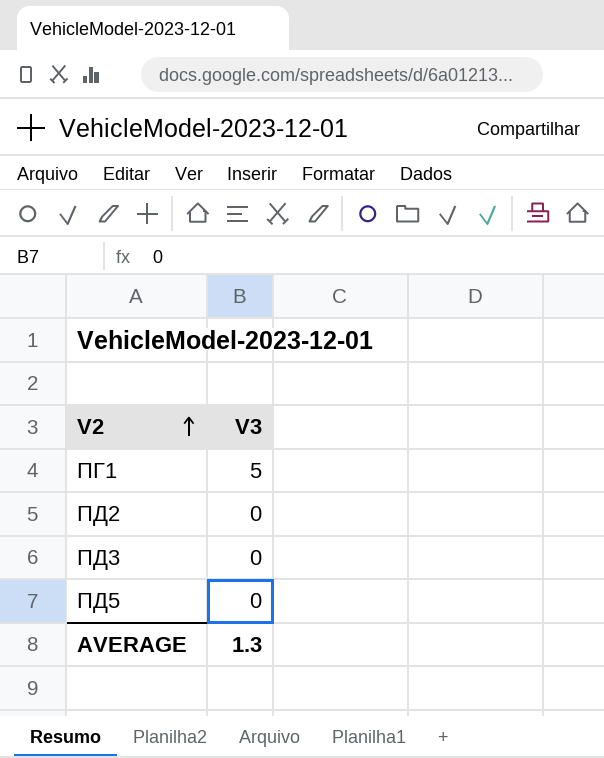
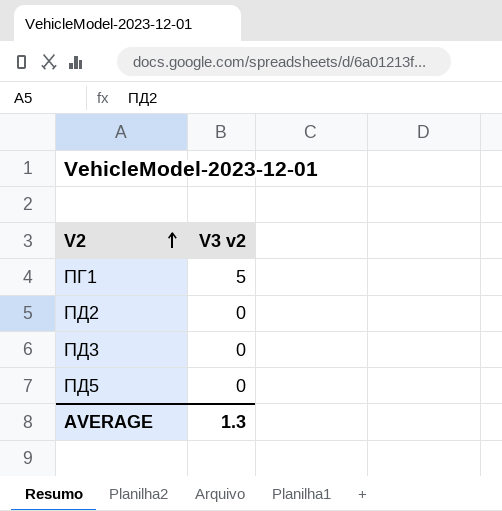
column name: V3 -> V3 v2

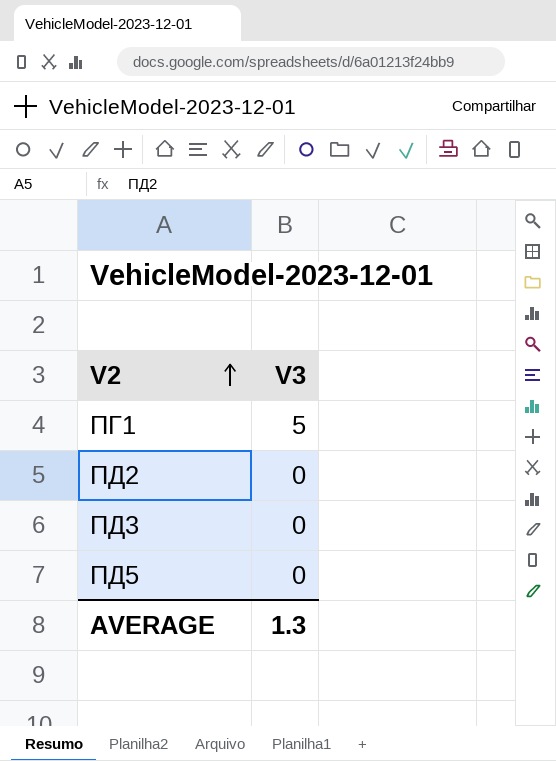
column name: V3 v2 -> V3

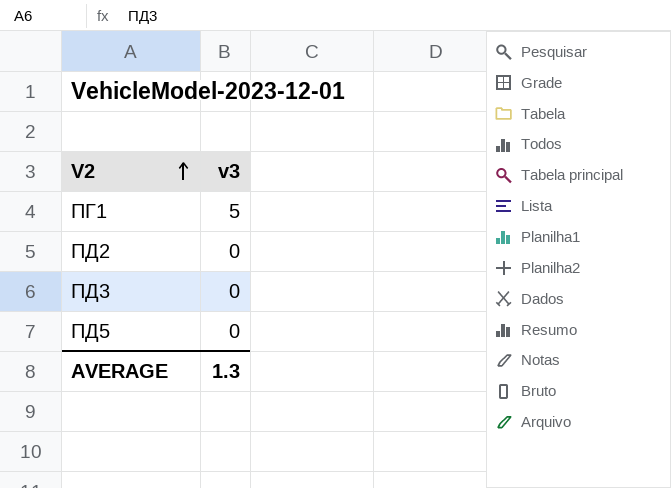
column name: V3 -> v3

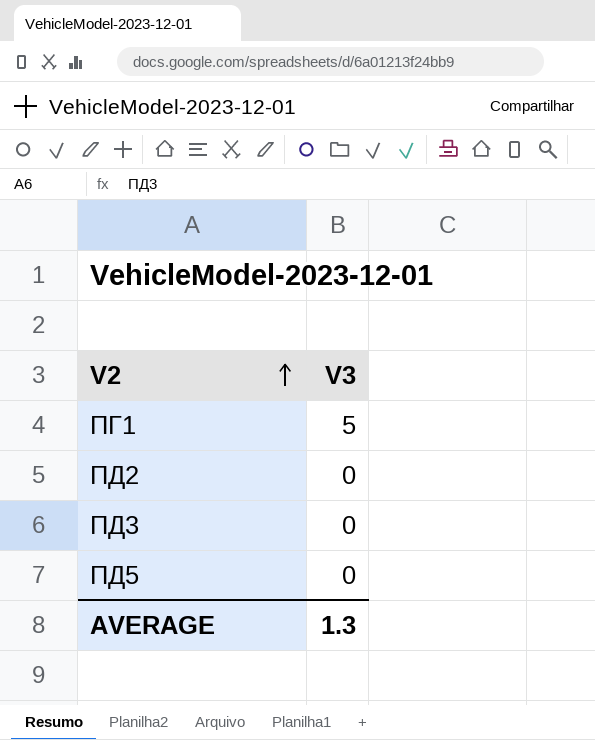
column name: v3 -> V3

